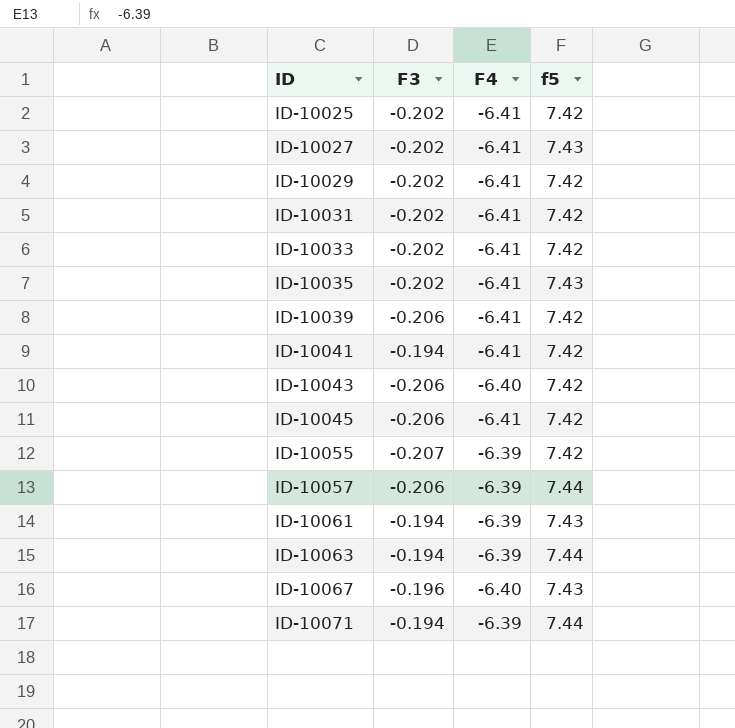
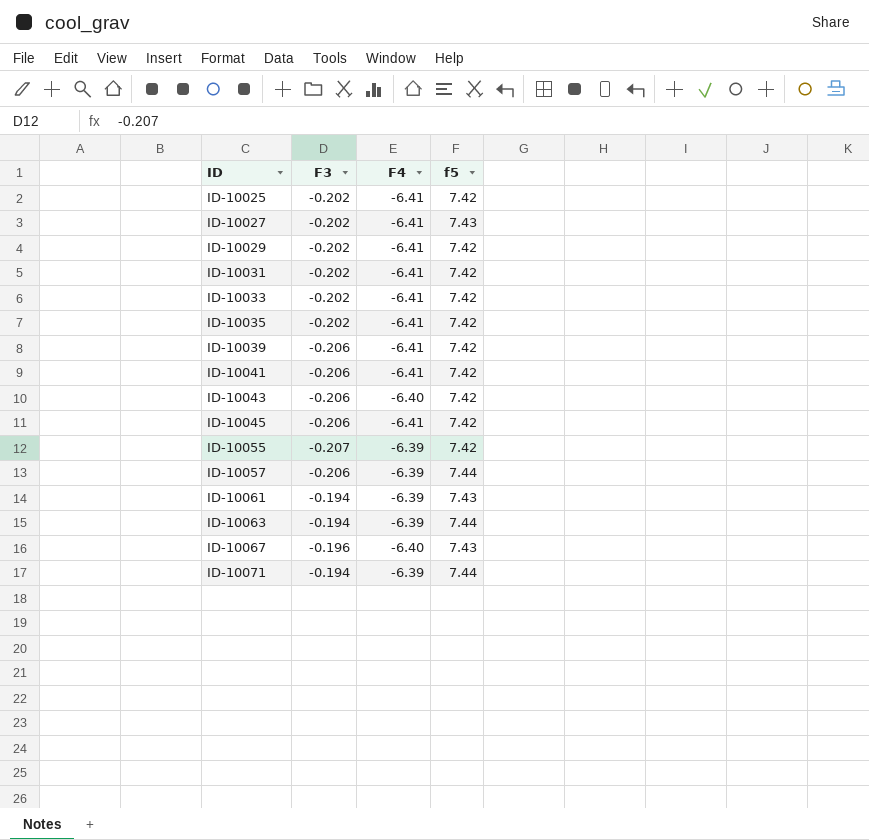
ID-10035 | f5: 7.43 -> 7.42
ID-10041 | F3: -0.194 -> -0.206

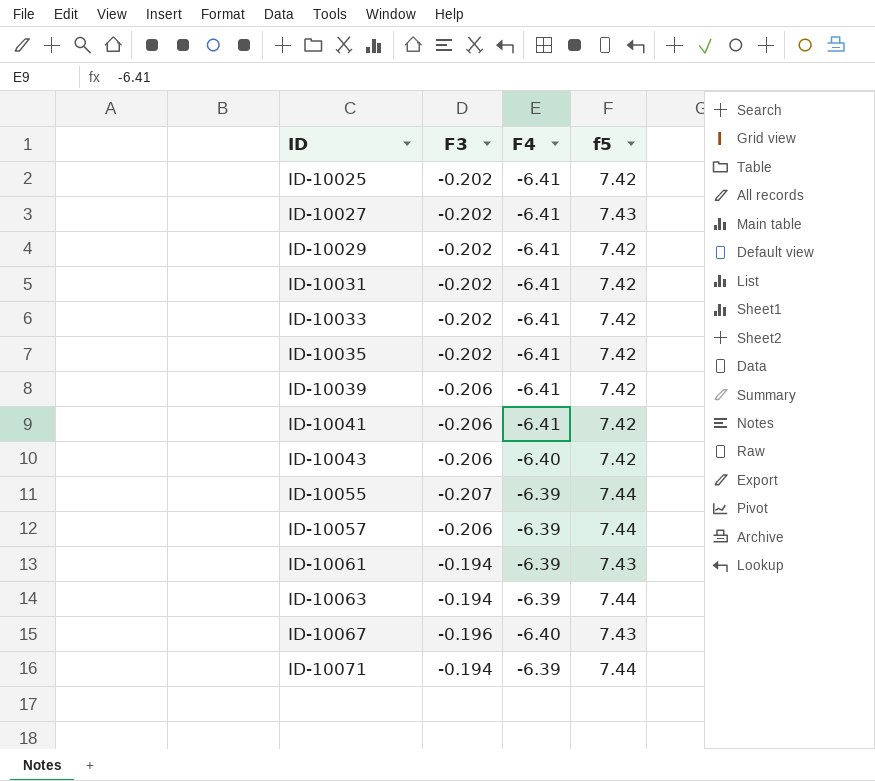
row ID-10045: -0.206 | -6.41 | 7.42 -> none
ID-10055 | f5: 7.42 -> 7.44

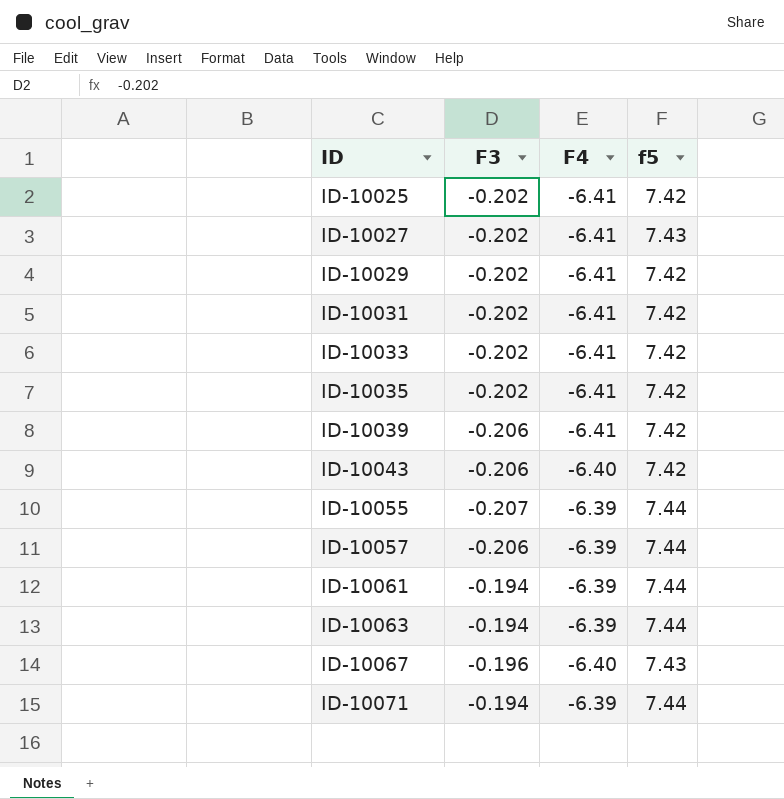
row ID-10041: -0.206 | -6.41 | 7.42 -> none
ID-10061 | f5: 7.43 -> 7.44

